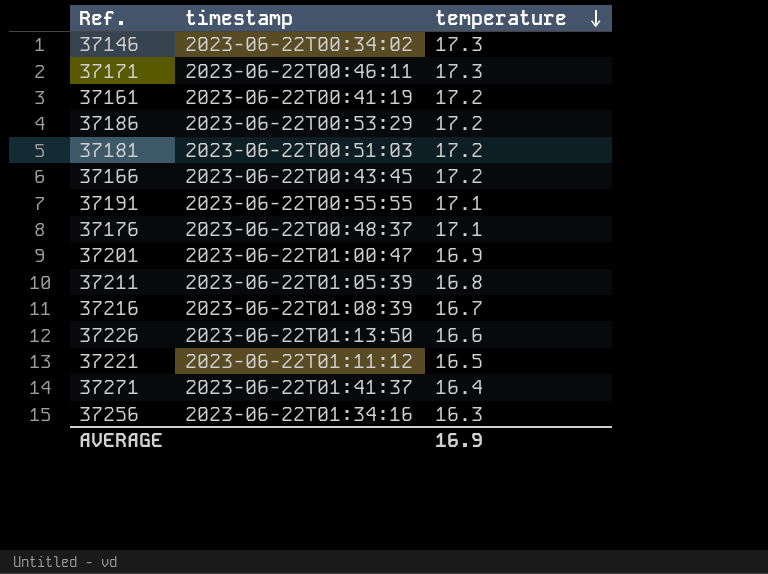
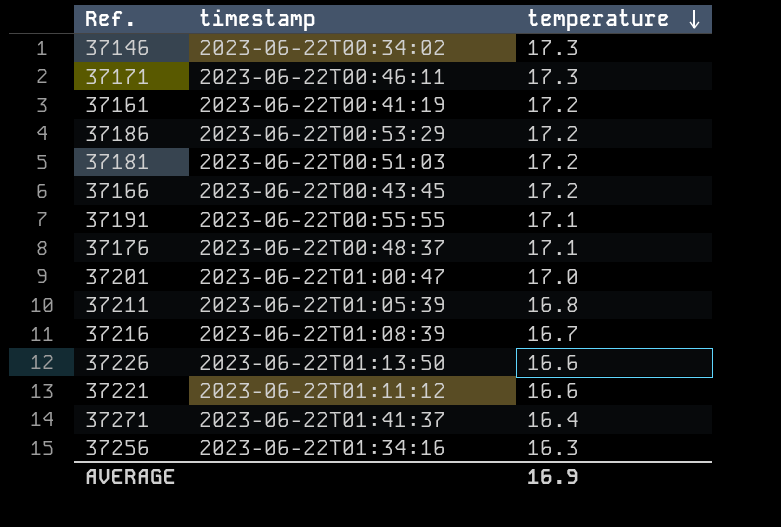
37201 | temperature: 16.9 -> 17.0
37221 | temperature: 16.5 -> 16.6

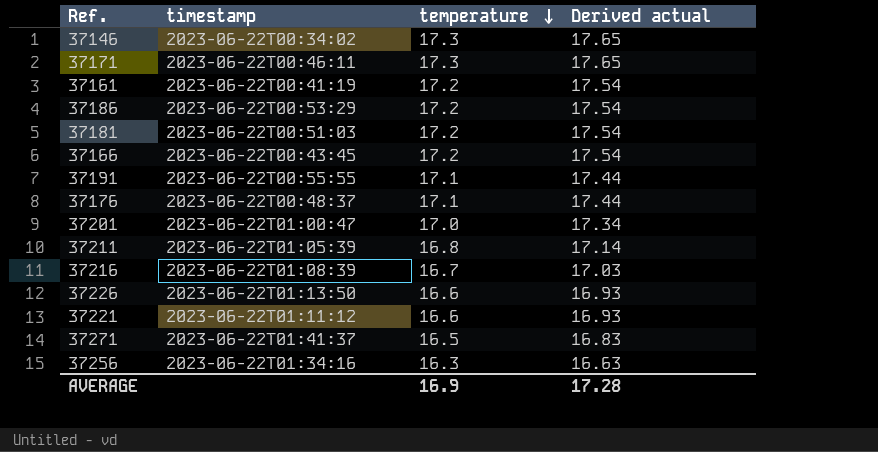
column Derived actual | formula: none -> [temperature] * 1.02
37271 | temperature: 16.4 -> 16.5

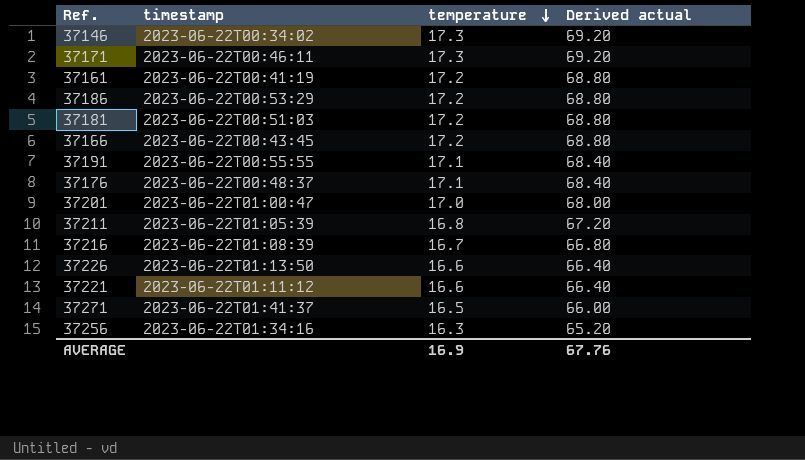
column Derived actual | formula: [temperature] * 1.02 -> [temperature] * 4
AVERAGE | Derived actual: 17.28 -> 67.76

